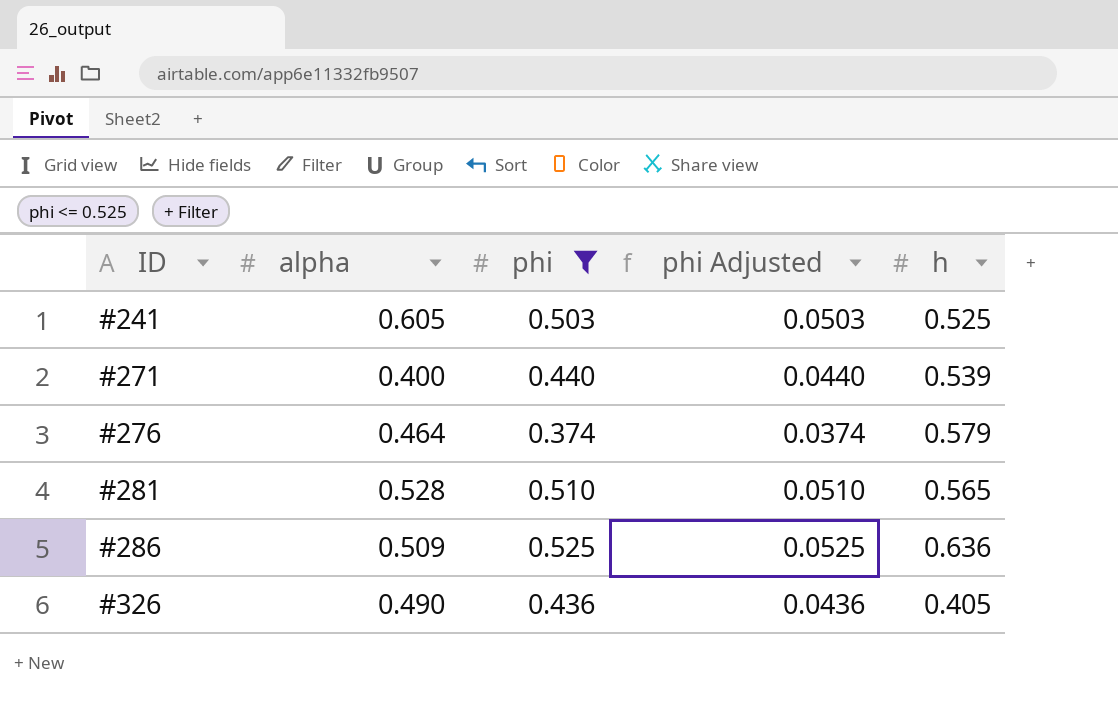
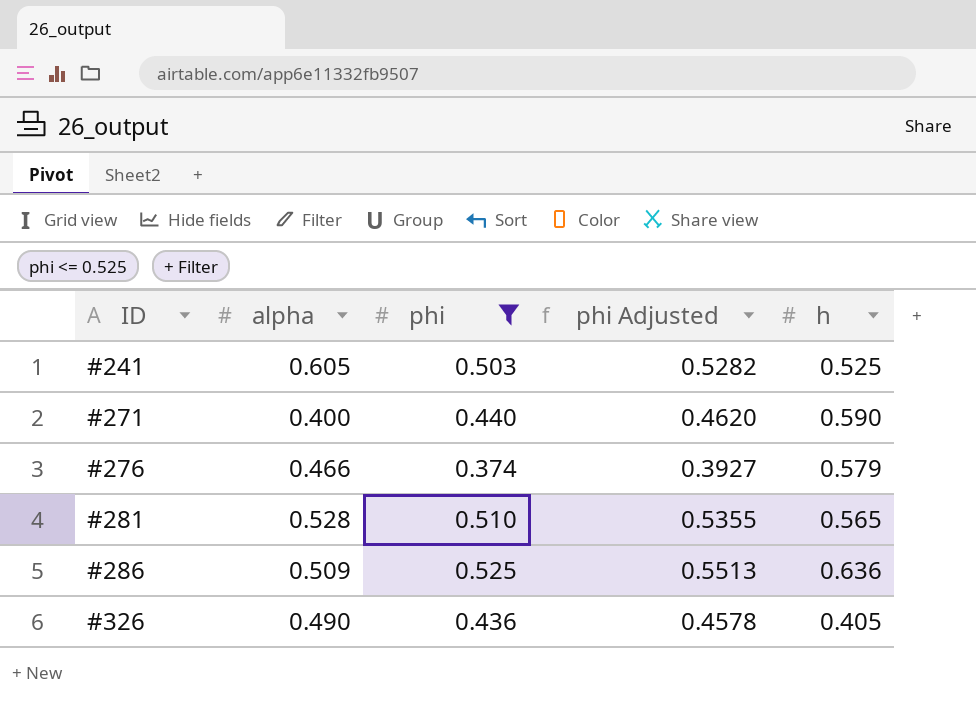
column phi Adjusted | formula: [phi] * 0.1 -> [phi] * 1.05
#271 | h: 0.539 -> 0.590
#276 | alpha: 0.464 -> 0.466

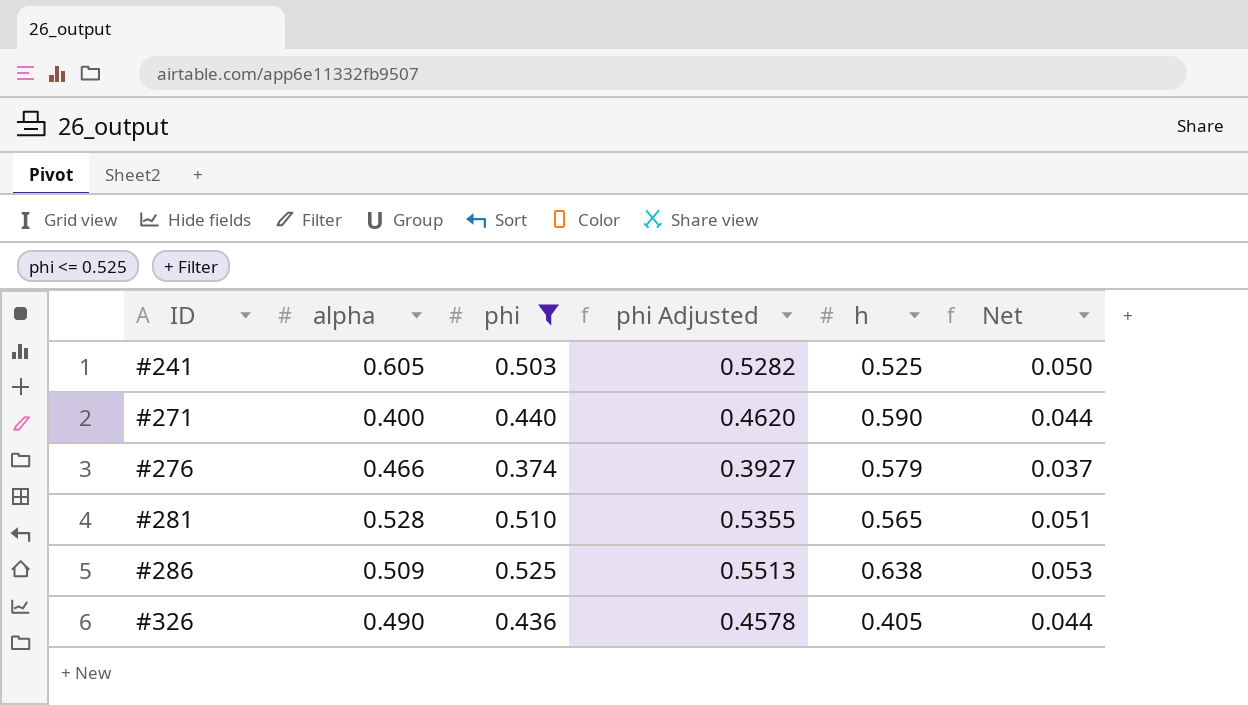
column Net | formula: none -> [phi] * 0.1
#286 | h: 0.636 -> 0.638

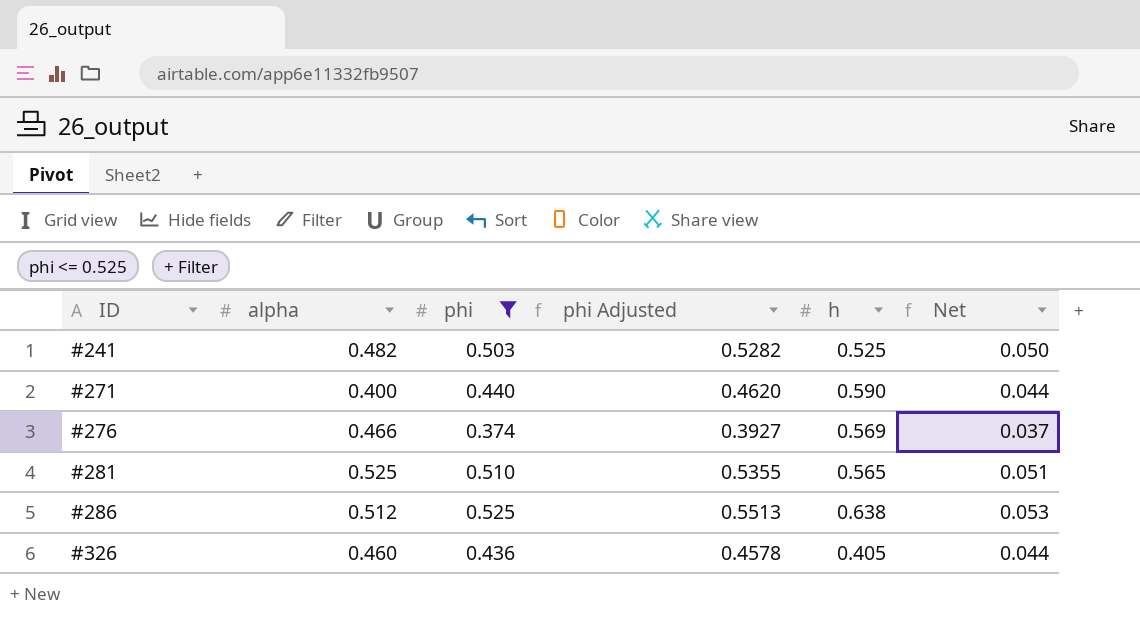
#241 | alpha: 0.605 -> 0.482
#276 | h: 0.579 -> 0.569
#281 | alpha: 0.528 -> 0.525
#286 | alpha: 0.509 -> 0.512
#326 | alpha: 0.490 -> 0.460

